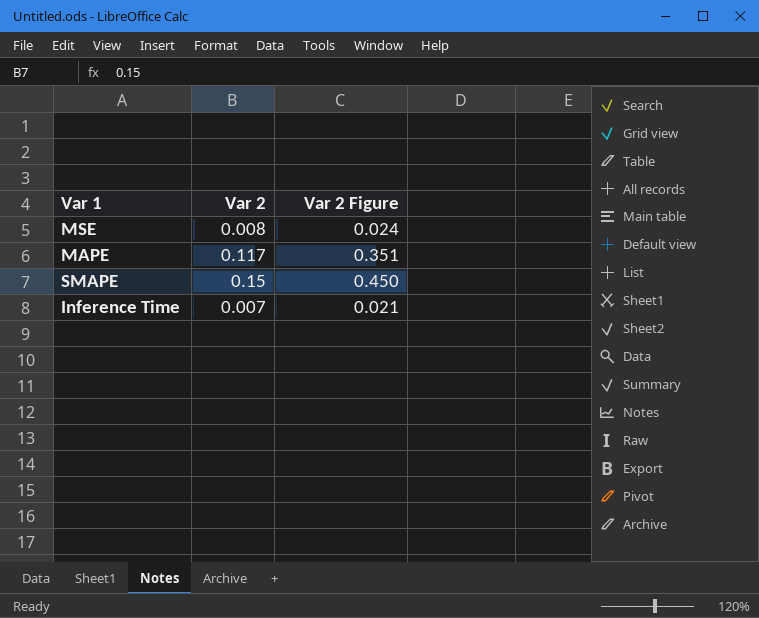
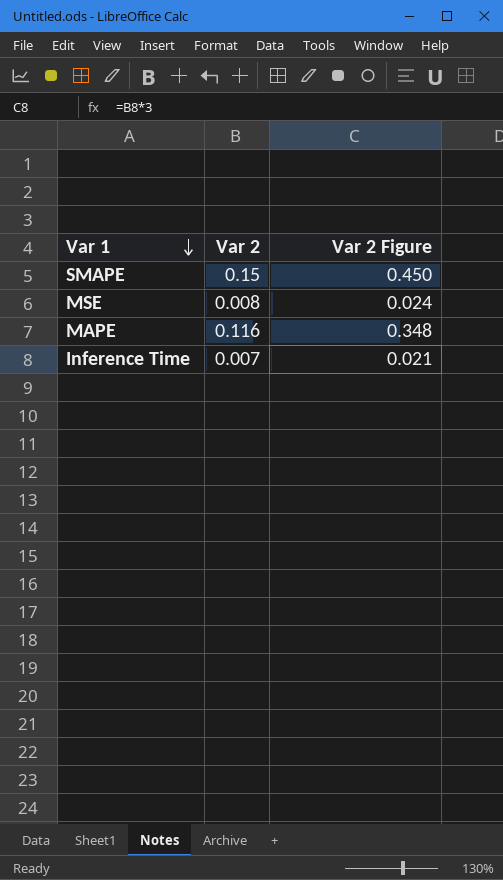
row order: none -> Var 1 descending
MAPE | Var 2: 0.117 -> 0.116
MAPE | Var 2 Figure: 0.351 -> 0.348

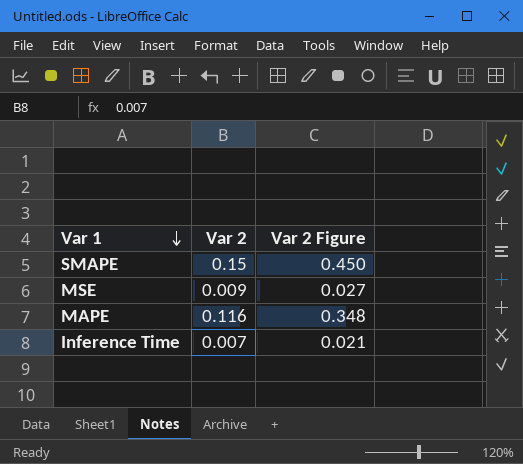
MSE | Var 2: 0.008 -> 0.009
MSE | Var 2 Figure: 0.024 -> 0.027

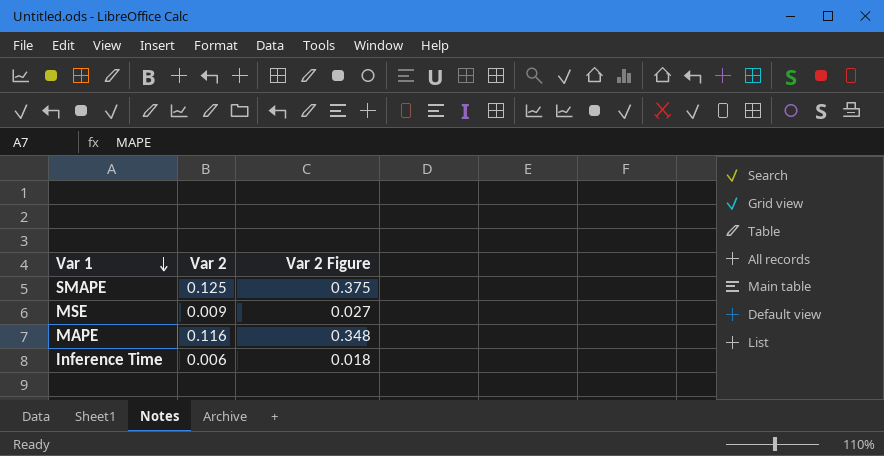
SMAPE | Var 2: 0.15 -> 0.125
SMAPE | Var 2 Figure: 0.450 -> 0.375
Inference Time | Var 2: 0.007 -> 0.006
Inference Time | Var 2 Figure: 0.021 -> 0.018

